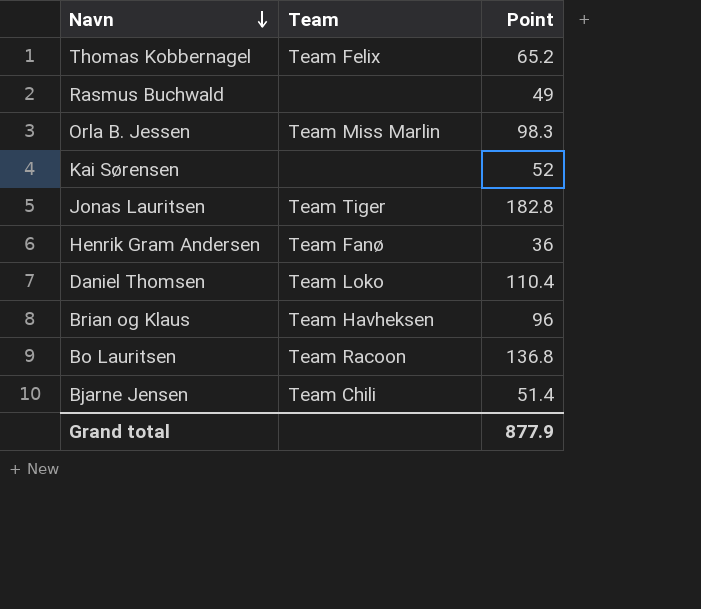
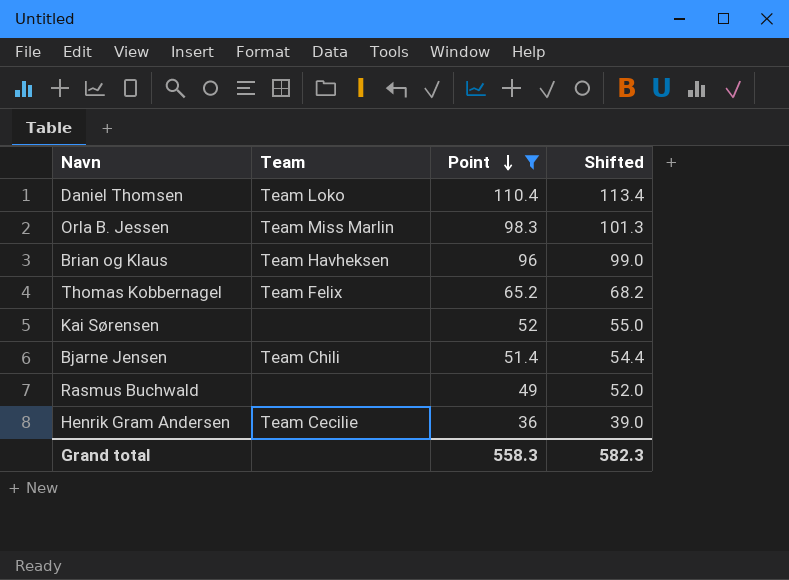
filter: none -> Point <= 110.4
row order: Navn descending -> Point descending
column Shifted | formula: none -> [Point] + 3
Henrik Gram Andersen | Team: Team Fanø -> Team Cecilie
Grand total | Point: 877.9 -> 558.3

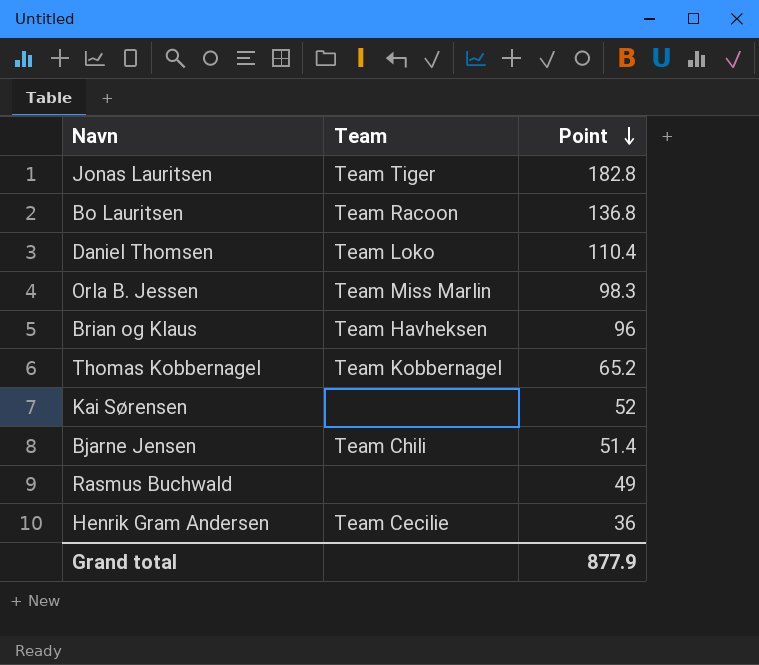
filter: Point <= 110.4 -> none
column Shifted | formula: [Point] + 3 -> none
Thomas Kobbernagel | Team: Team Felix -> Team Kobbernagel
Grand total | Point: 558.3 -> 877.9

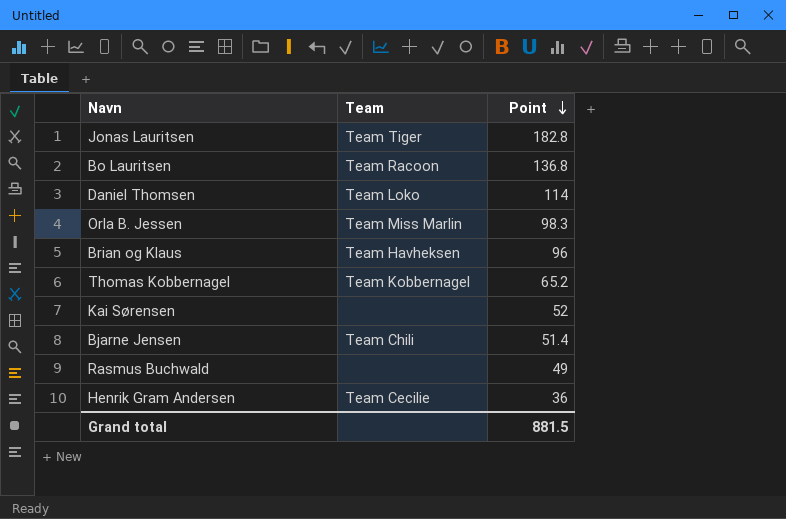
Daniel Thomsen | Point: 110.4 -> 114
Grand total | Point: 877.9 -> 881.5

